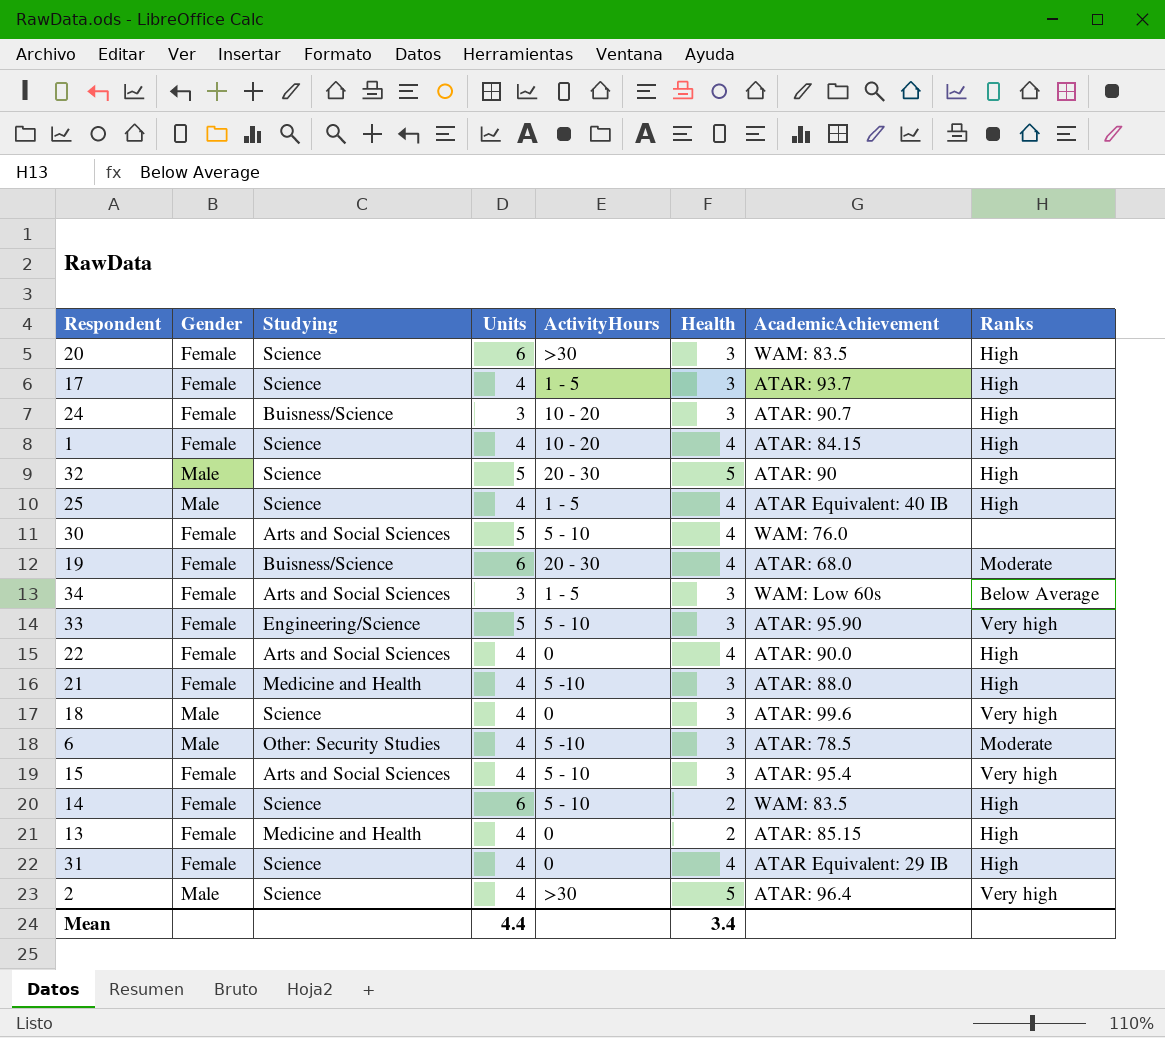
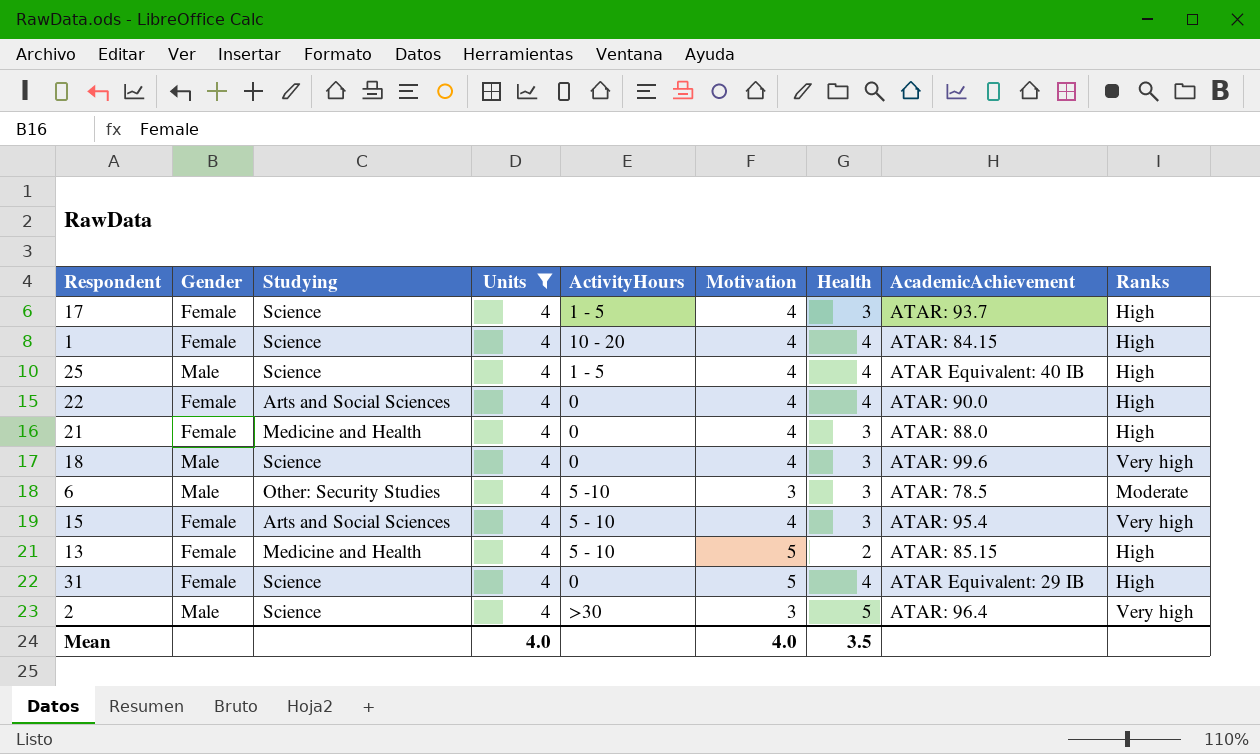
filter: none -> Units = 4
column Motivation | position: none -> 6
21 | ActivityHours: 5 -10 -> 0
13 | ActivityHours: 0 -> 5 - 10
Mean | Units: 4.4 -> 4.0
Mean | Health: 3.4 -> 3.5

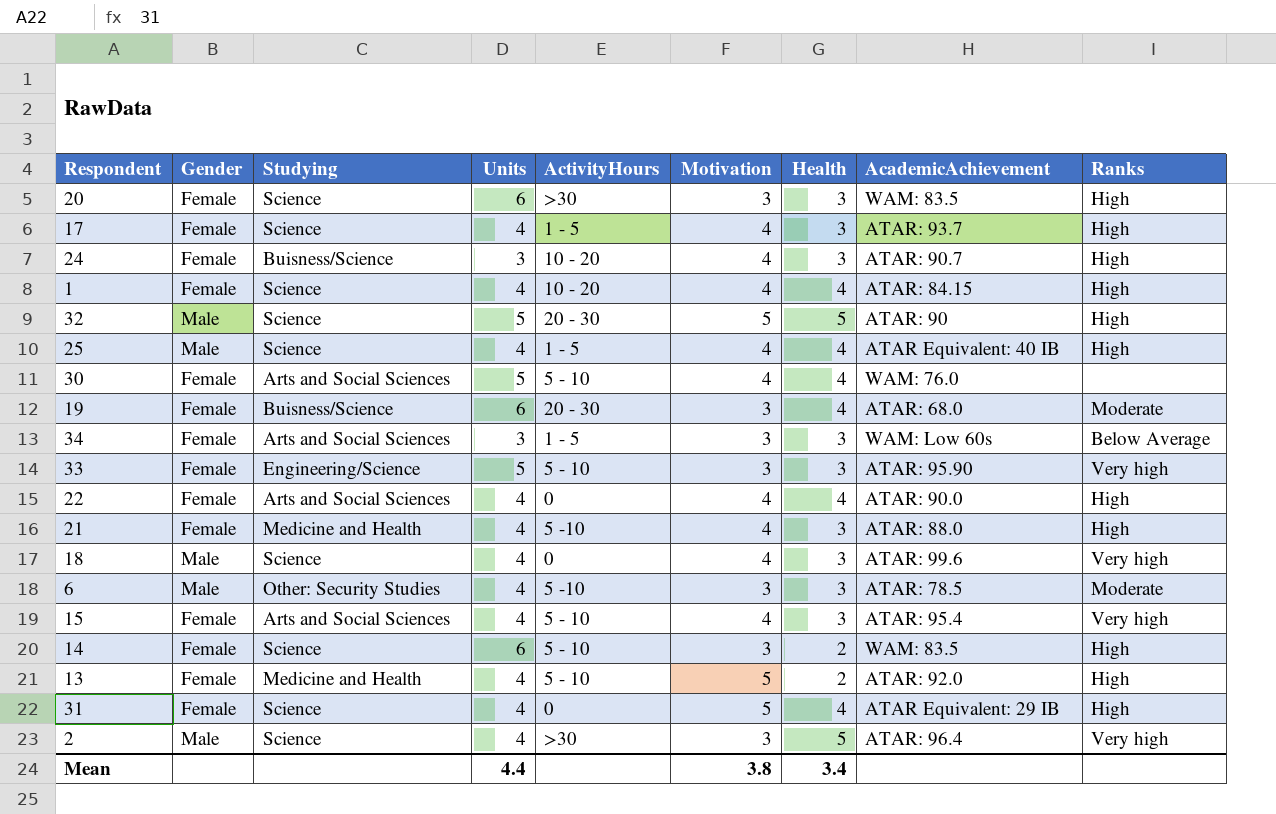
filter: Units = 4 -> none
21 | ActivityHours: 0 -> 5 -10
13 | AcademicAchievement: ATAR: 85.15 -> ATAR: 92.0
Mean | Units: 4.0 -> 4.4
Mean | Motivation: 4.0 -> 3.8
Mean | Health: 3.5 -> 3.4

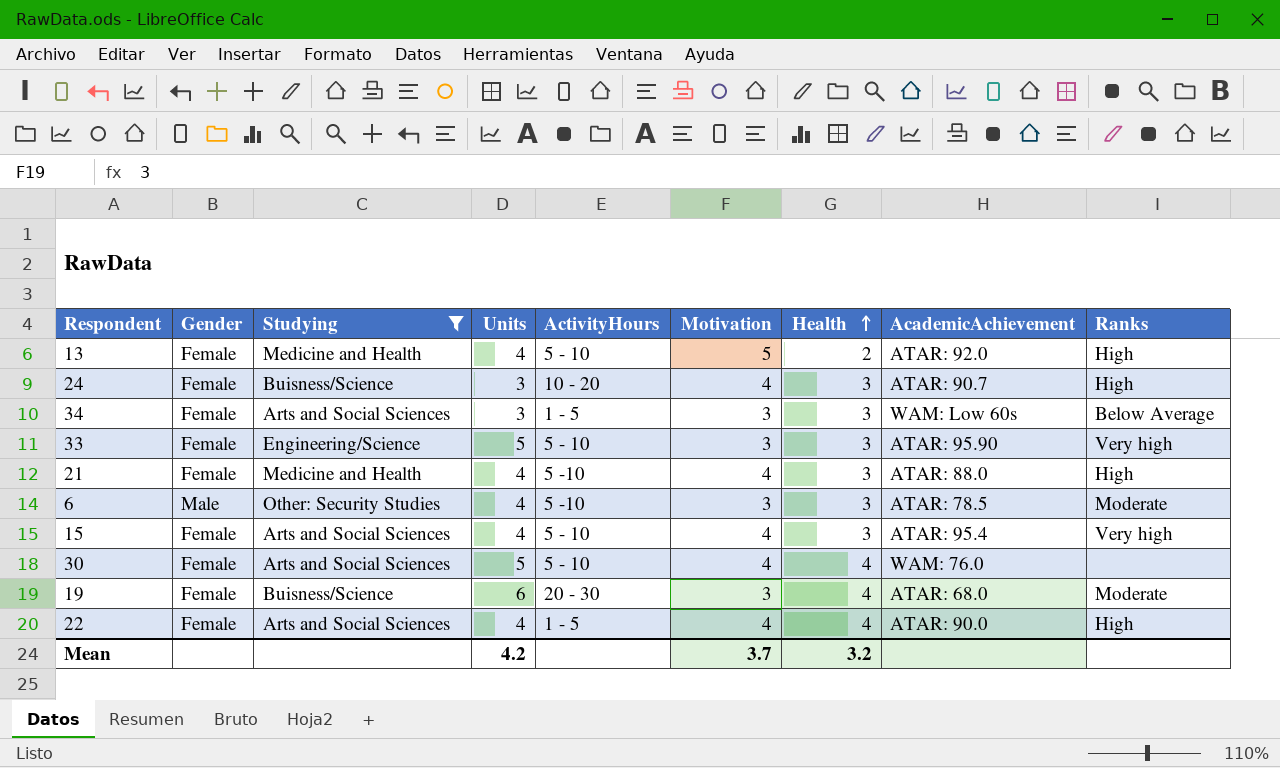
filter: none -> Studying != Science
row order: none -> Health ascending
22 | ActivityHours: 0 -> 1 - 5
Mean | Units: 4.4 -> 4.2
Mean | Motivation: 3.8 -> 3.7
Mean | Health: 3.4 -> 3.2

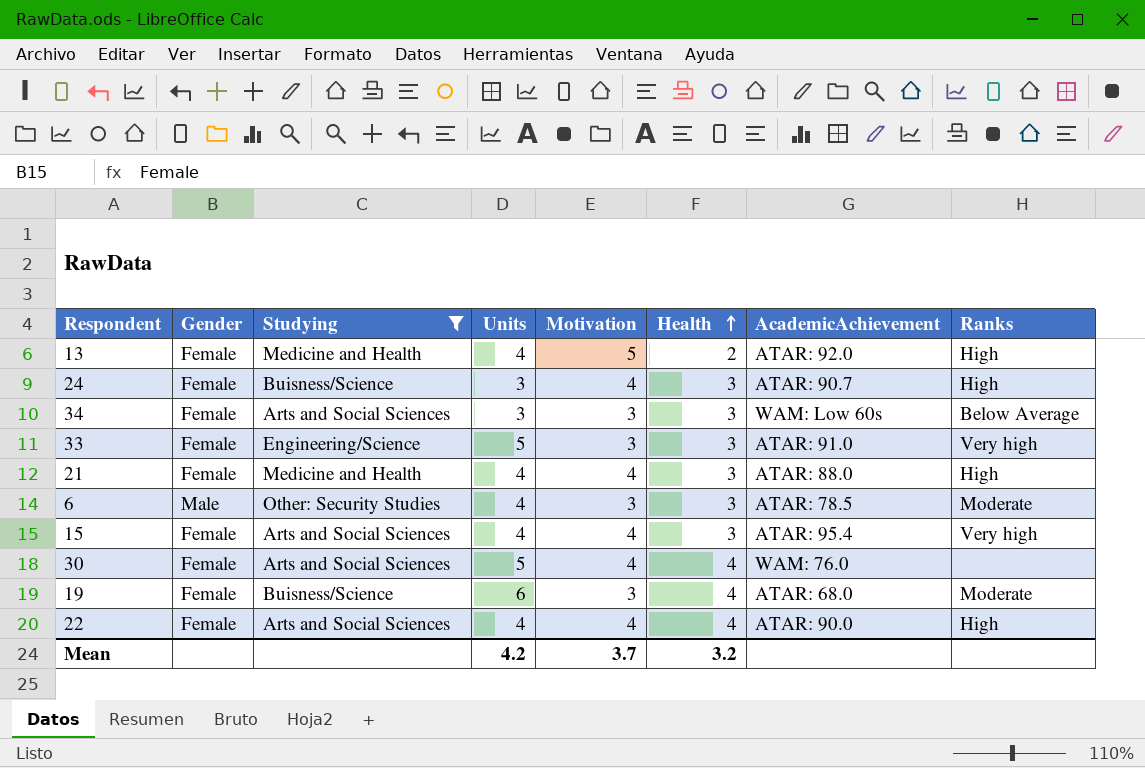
column ActivityHours | position: 5 -> none
33 | AcademicAchievement: ATAR: 95.90 -> ATAR: 91.0

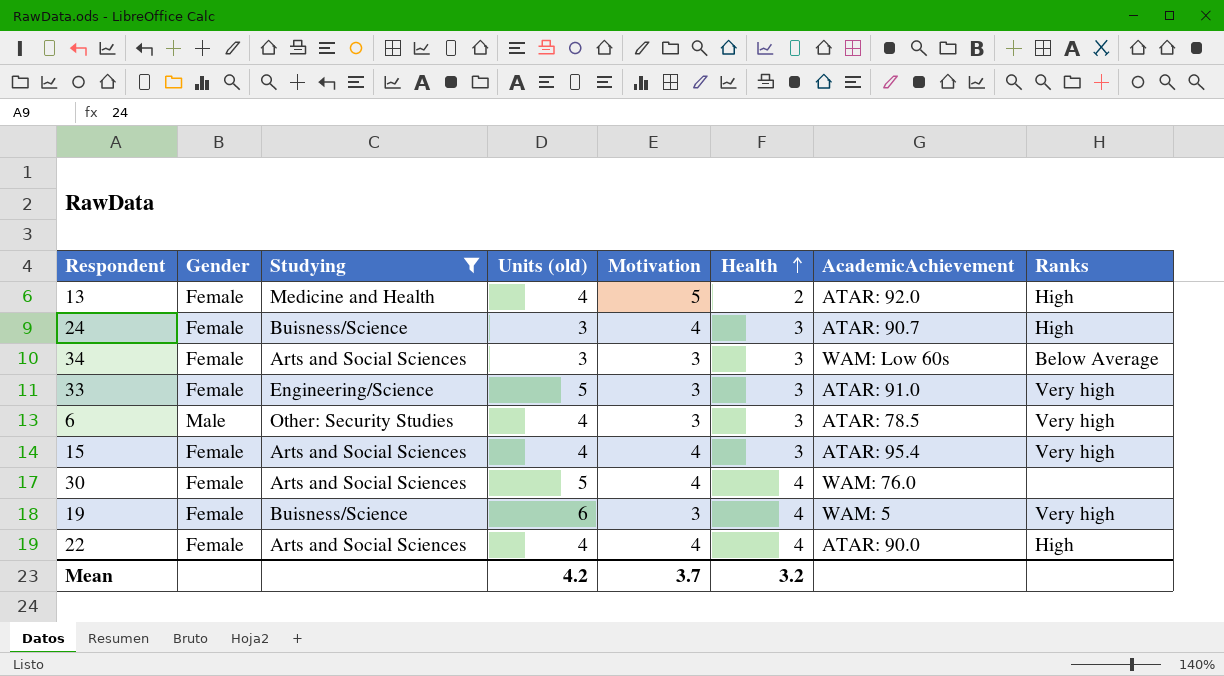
column name: Units -> Units (old)
row 21: Female | Medicine and Health | 4 | 4 | 3 | ATAR: 88.0 | High -> none
6 | Ranks: Moderate -> Very high
19 | AcademicAchievement: ATAR: 68.0 -> WAM: 5
19 | Ranks: Moderate -> Very high

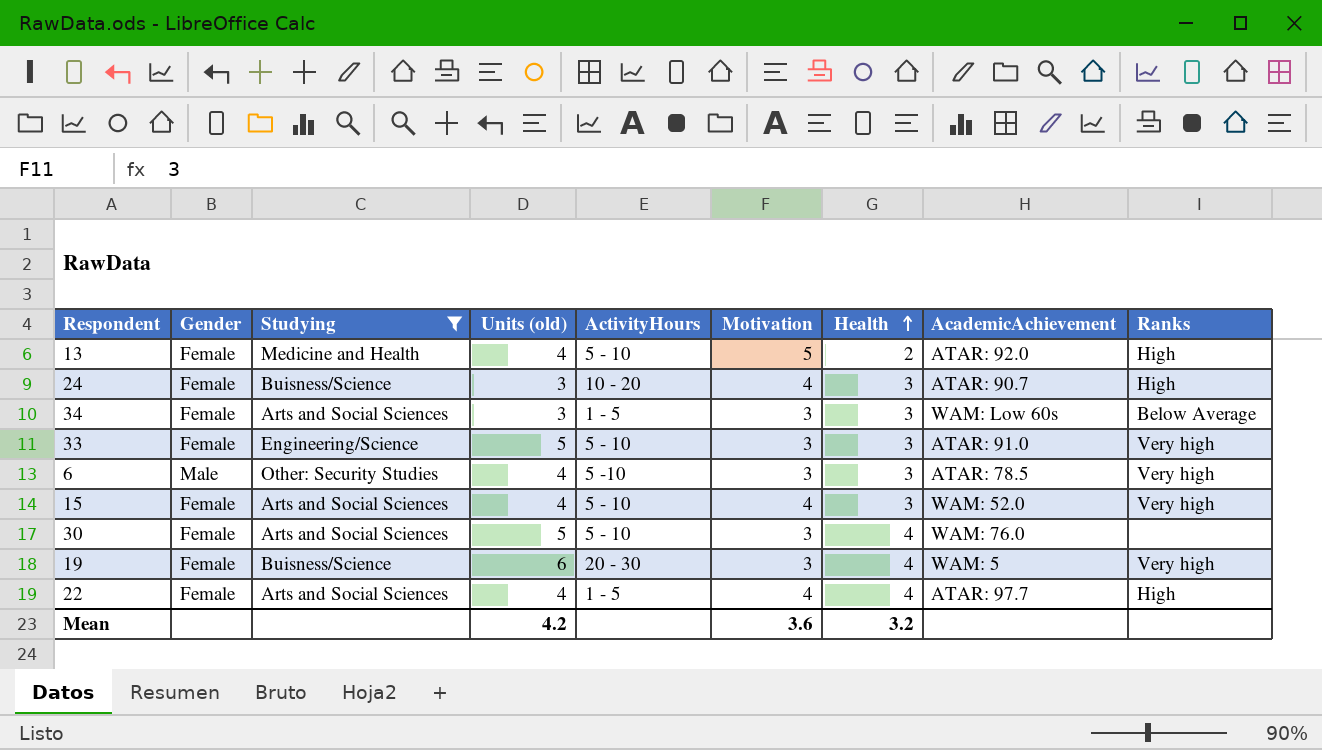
column ActivityHours | position: none -> 5
15 | AcademicAchievement: ATAR: 95.4 -> WAM: 52.0
30 | Motivation: 4 -> 3
22 | AcademicAchievement: ATAR: 90.0 -> ATAR: 97.7
Mean | Motivation: 3.7 -> 3.6

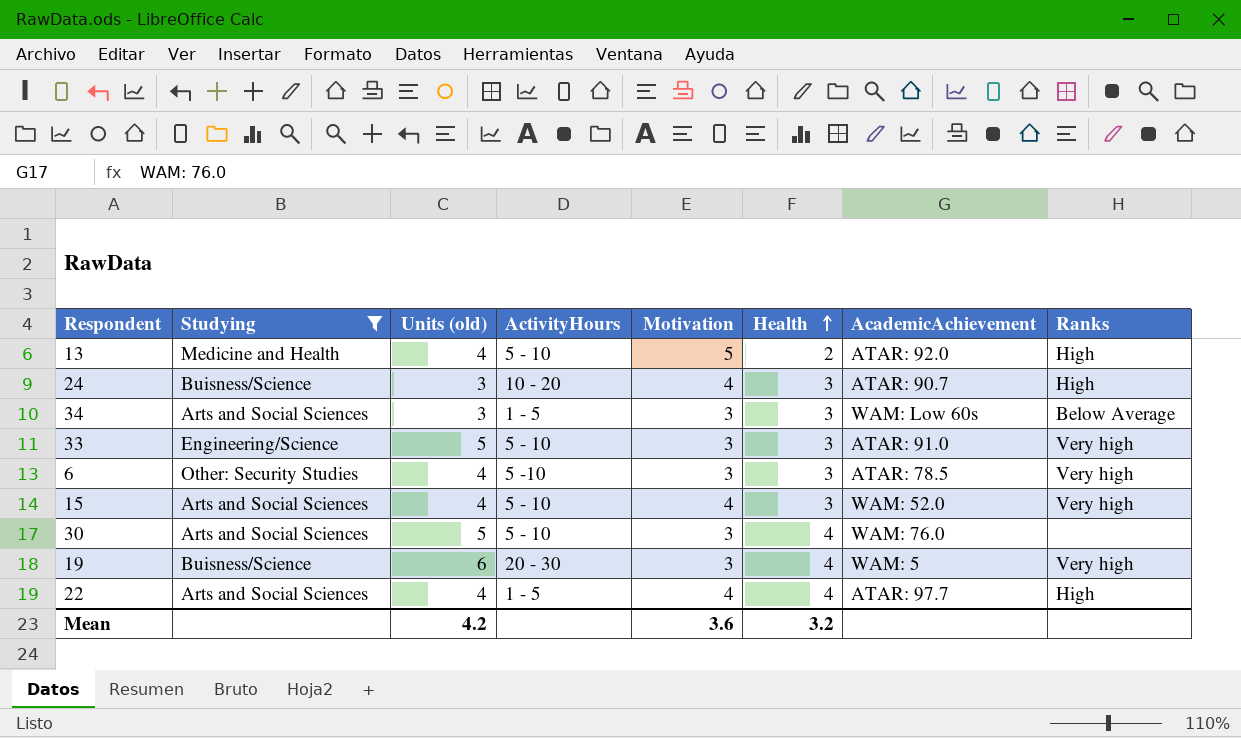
column Gender | position: 2 -> none

